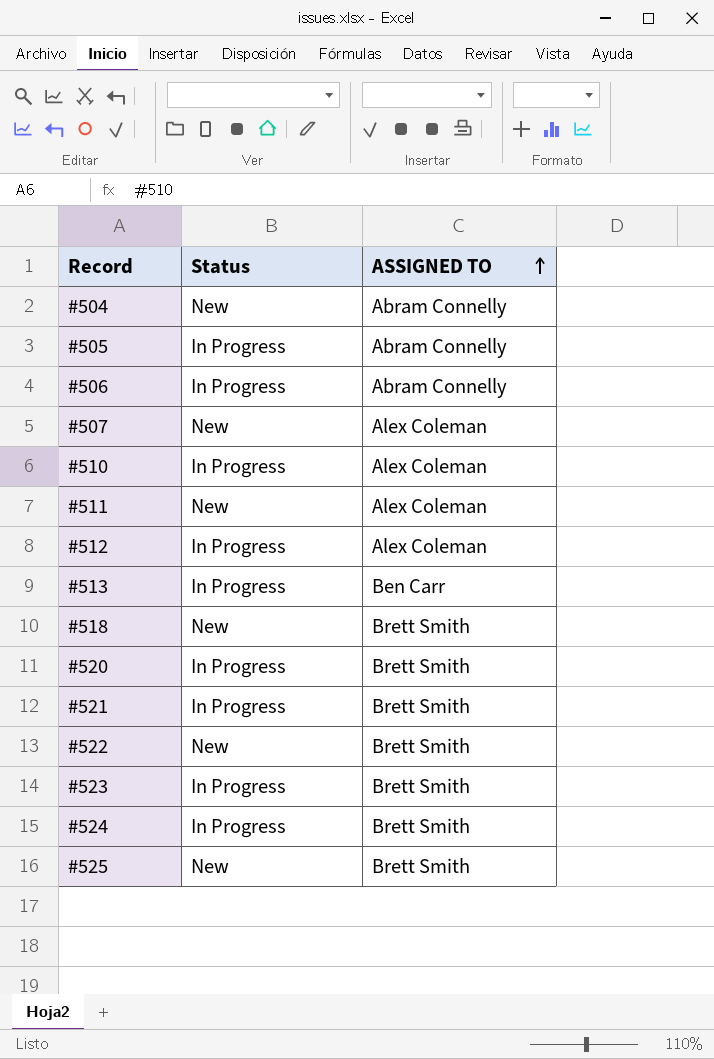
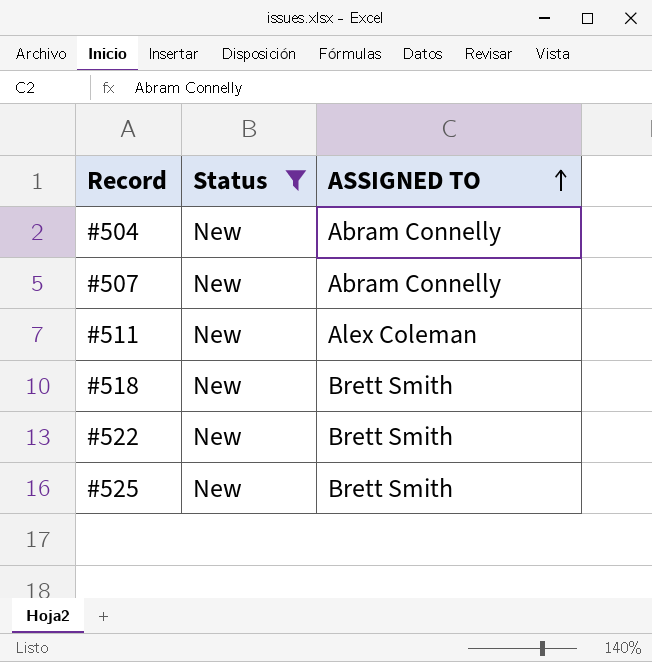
filter: none -> Status = New
#507 | ASSIGNED TO: Alex Coleman -> Abram Connelly

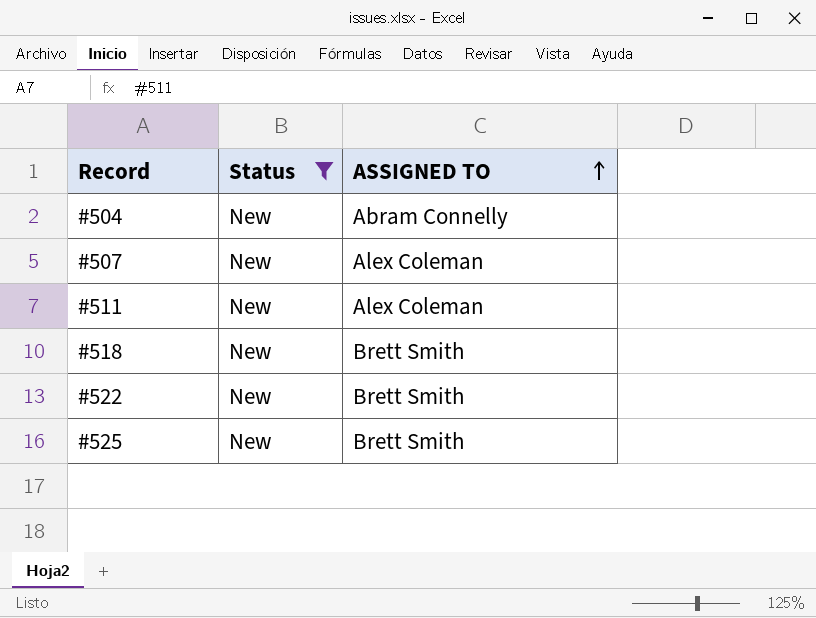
#507 | ASSIGNED TO: Abram Connelly -> Alex Coleman

